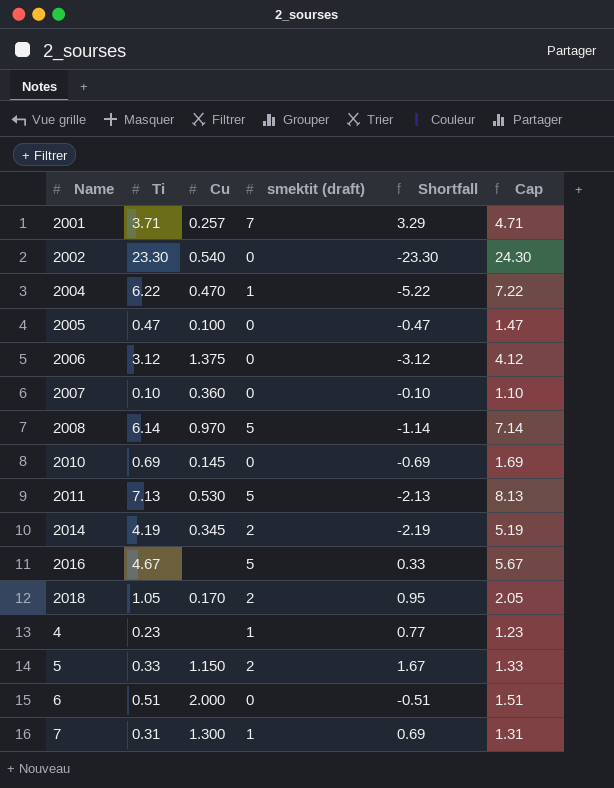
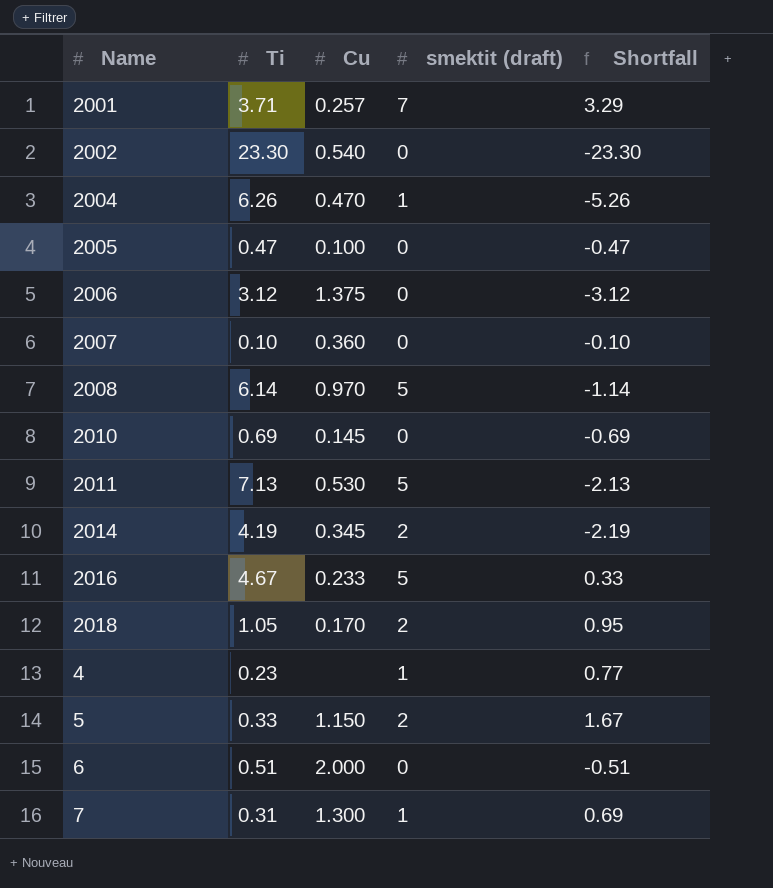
column Cap | formula: [Ti] + 1 -> none
2004 | Ti: 6.22 -> 6.26
2004 | Shortfall: -5.22 -> -5.26
2016 | Cu: none -> 0.233

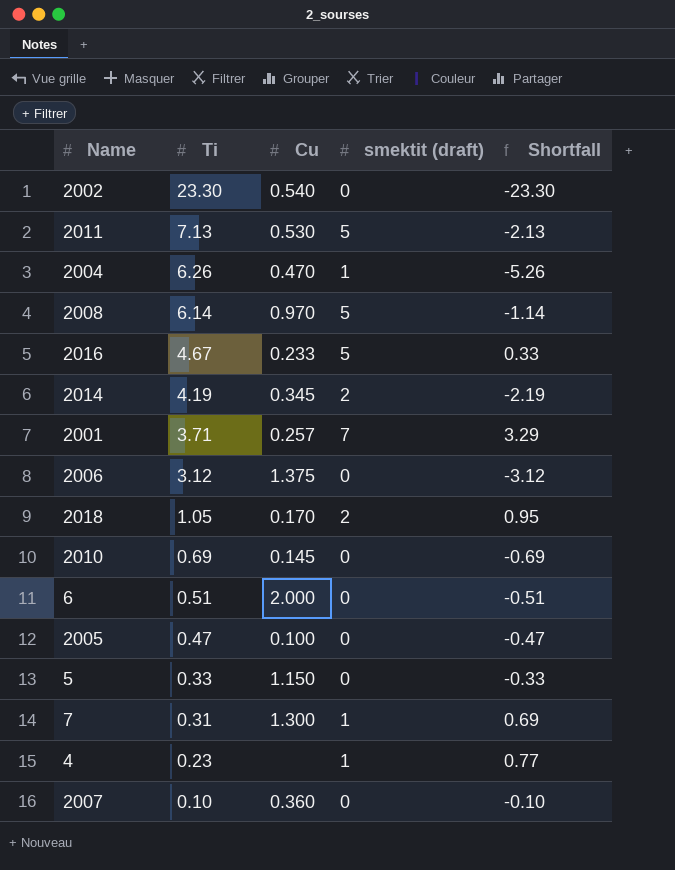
row order: none -> Ti descending
5 | smektit (draft): 2 -> 0
5 | Shortfall: 1.67 -> -0.33

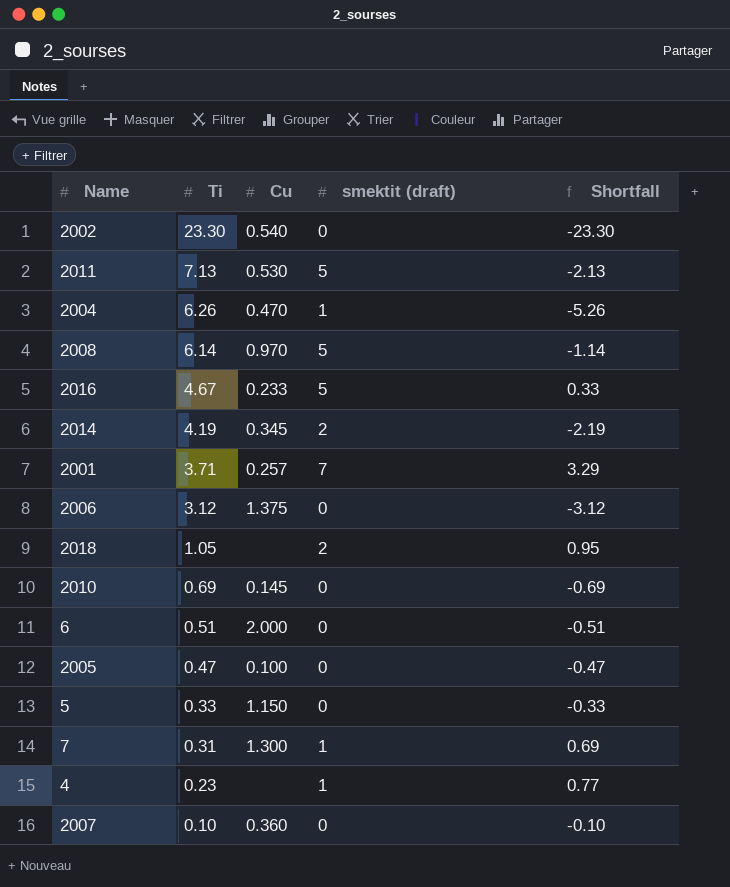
2018 | Cu: 0.170 -> none

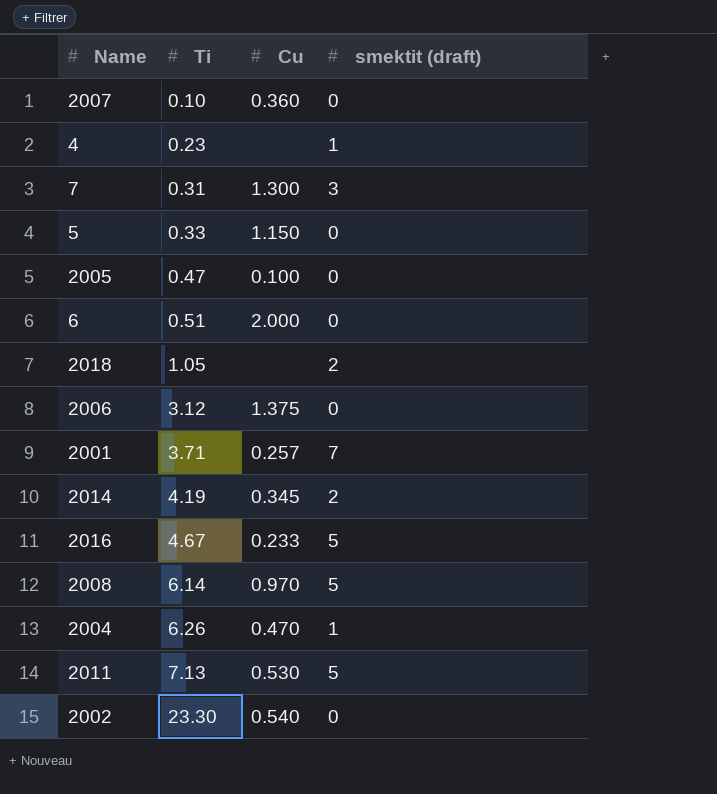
row order: Ti descending -> Ti ascending
column Shortfall | formula: [smektit (draft)] - [Ti] -> none
row 2010: 0.69 | 0.145 | 0 | -0.69 -> none
7 | smektit (draft): 1 -> 3

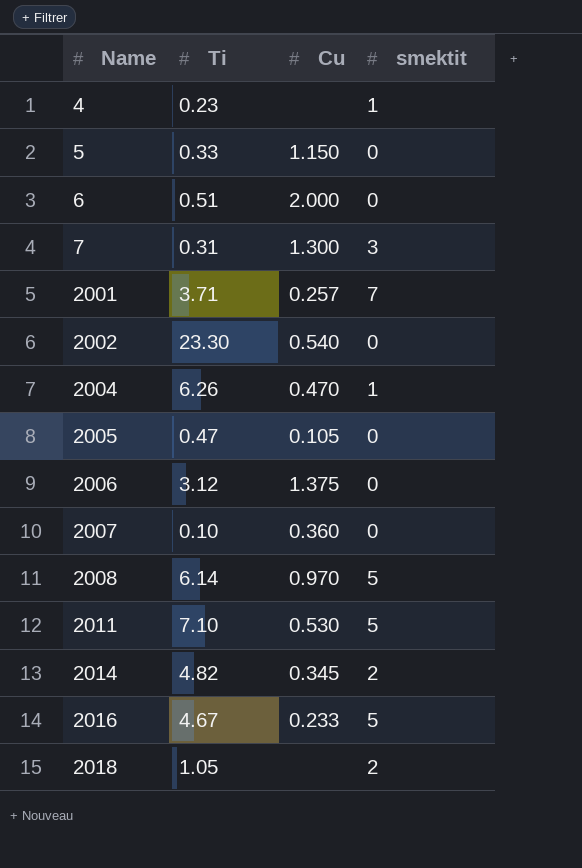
row order: Ti ascending -> Name ascending
column name: smektit (draft) -> smektit
2005 | Cu: 0.100 -> 0.105
2011 | Ti: 7.13 -> 7.10
2014 | Ti: 4.19 -> 4.82

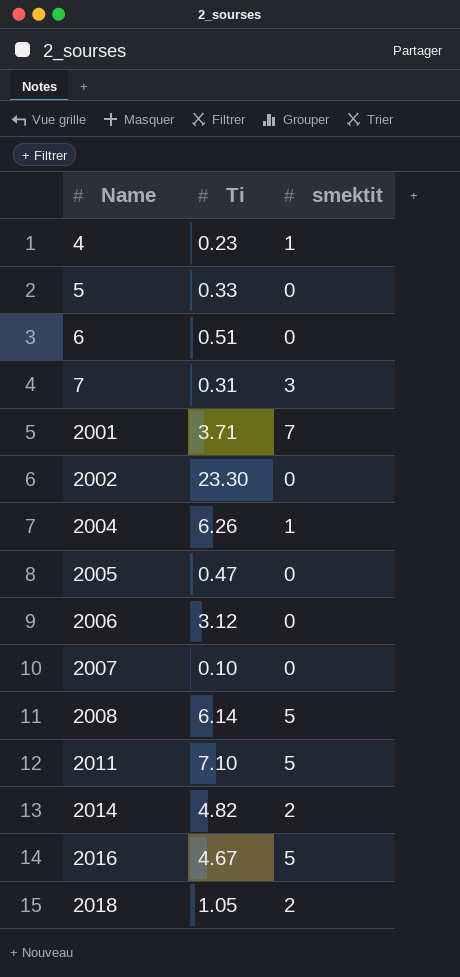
column Cu | position: 3 -> none

